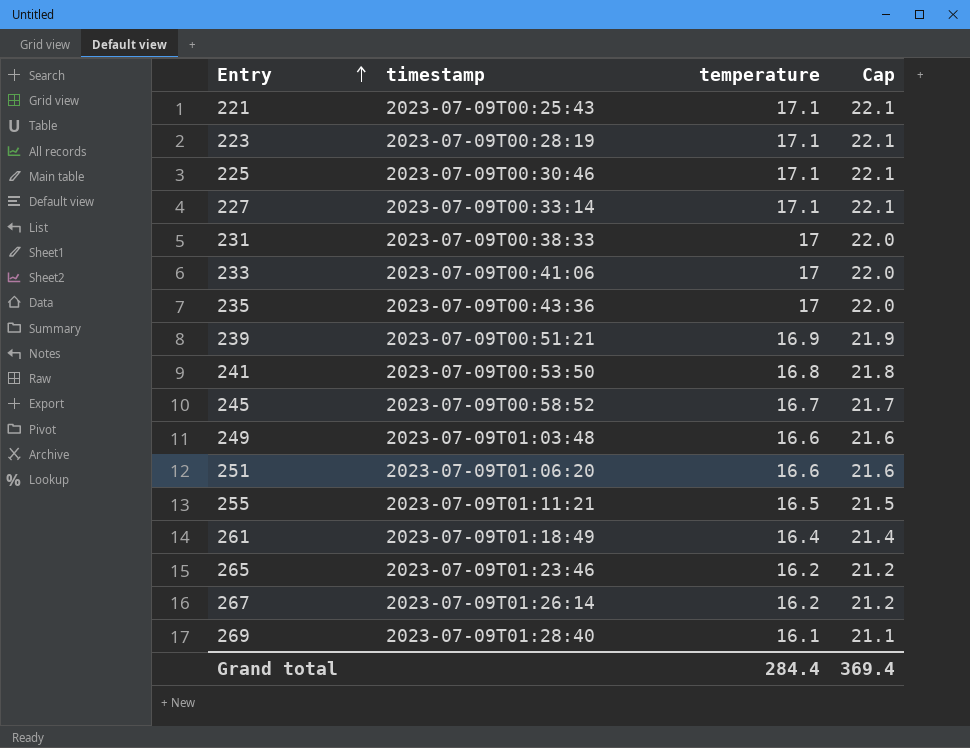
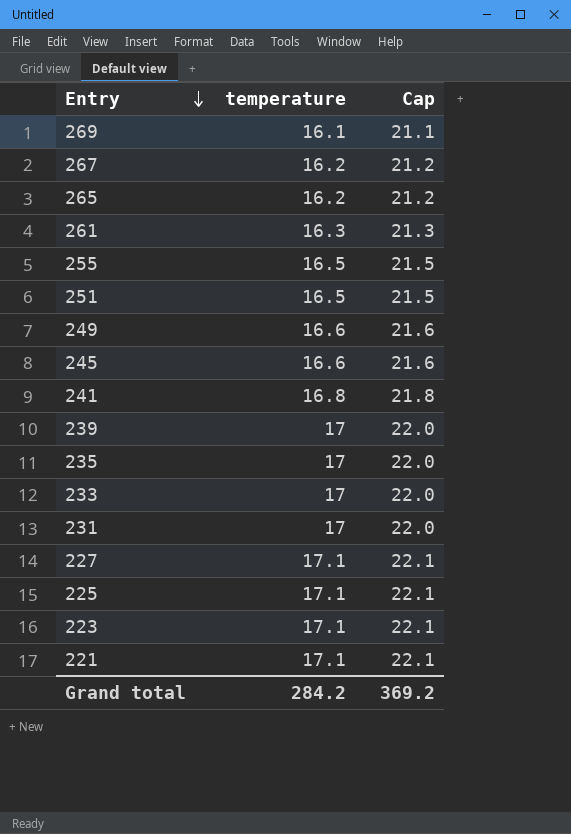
row order: Entry ascending -> Entry descending
column timestamp | position: 2 -> none
261 | temperature: 16.4 -> 16.3
261 | Cap: 21.4 -> 21.3
251 | temperature: 16.6 -> 16.5
251 | Cap: 21.6 -> 21.5
245 | temperature: 16.7 -> 16.6
245 | Cap: 21.7 -> 21.6
239 | temperature: 16.9 -> 17
239 | Cap: 21.9 -> 22.0
Grand total | temperature: 284.4 -> 284.2
Grand total | Cap: 369.4 -> 369.2

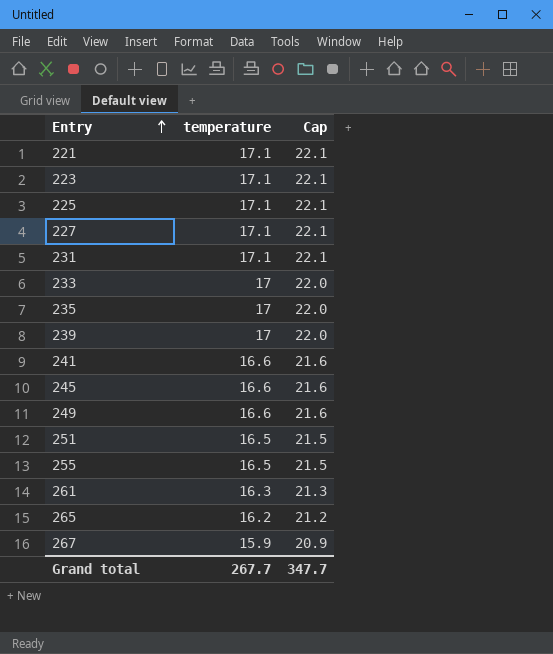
row order: Entry descending -> Entry ascending
row 269: 16.1 | 21.1 -> none
231 | temperature: 17 -> 17.1
231 | Cap: 22.0 -> 22.1
241 | temperature: 16.8 -> 16.6
241 | Cap: 21.8 -> 21.6
267 | temperature: 16.2 -> 15.9
267 | Cap: 21.2 -> 20.9
Grand total | temperature: 284.2 -> 267.7
Grand total | Cap: 369.2 -> 347.7

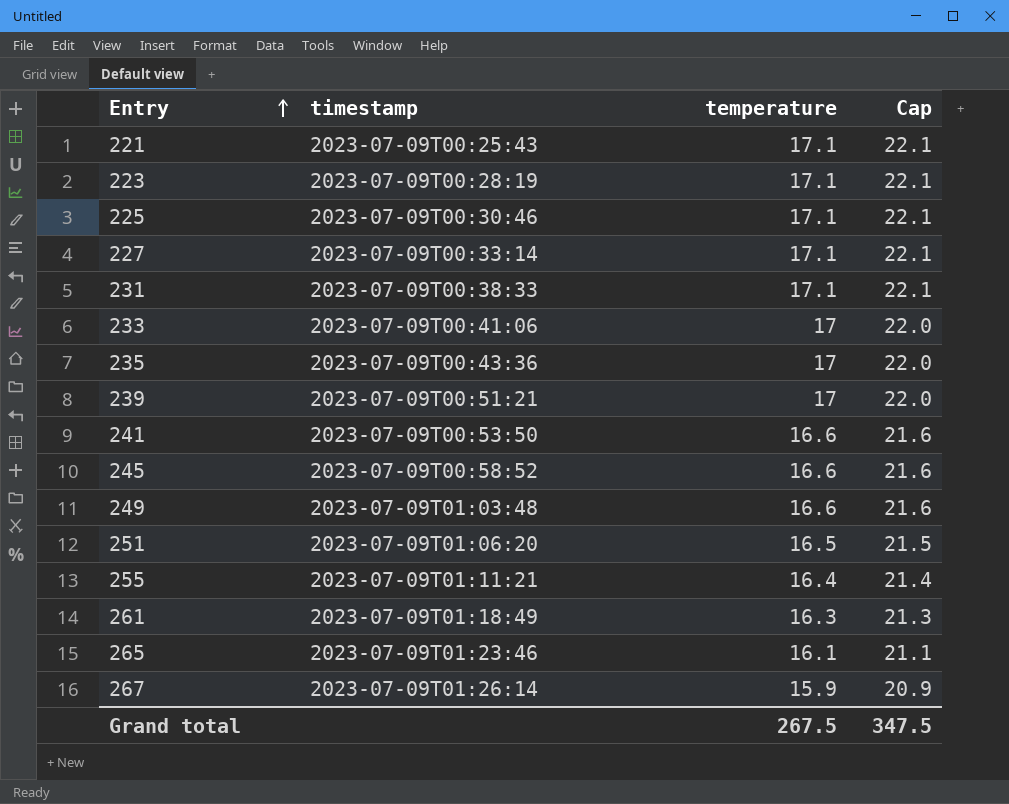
column timestamp | position: none -> 2
255 | temperature: 16.5 -> 16.4
255 | Cap: 21.5 -> 21.4
265 | temperature: 16.2 -> 16.1
265 | Cap: 21.2 -> 21.1
Grand total | temperature: 267.7 -> 267.5
Grand total | Cap: 347.7 -> 347.5

